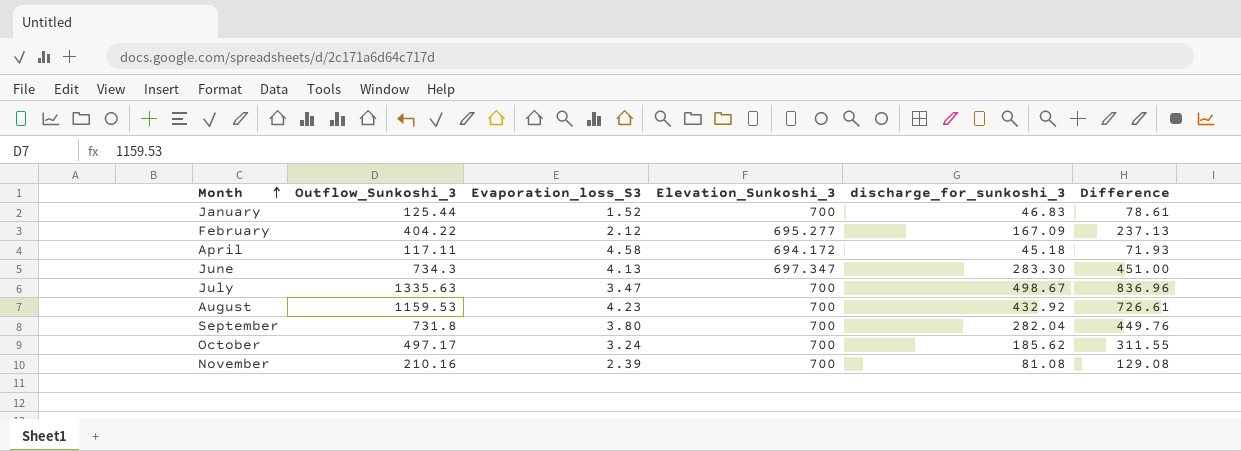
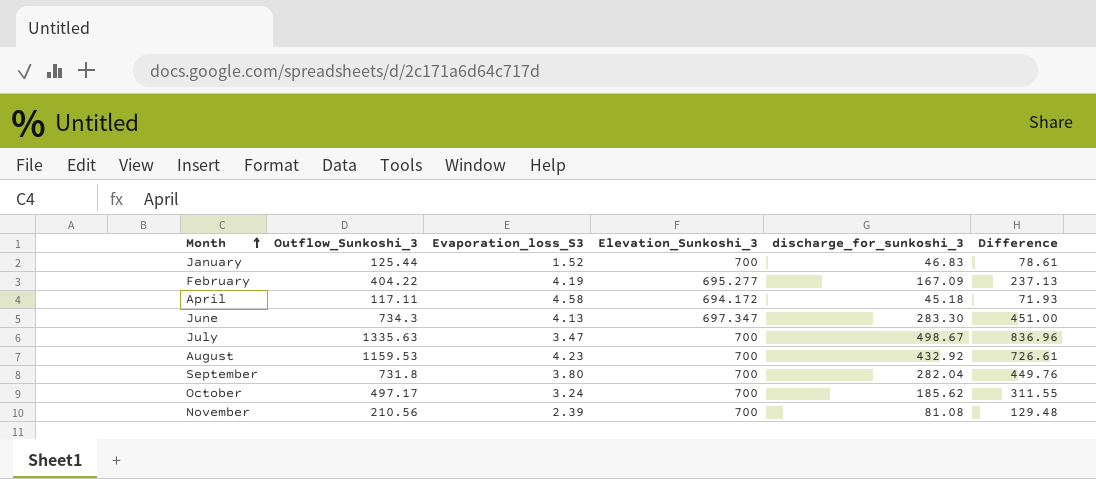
February | Evaporation_loss_S3: 2.12 -> 4.19
November | Outflow_Sunkoshi_3: 210.16 -> 210.56
November | Difference: 129.08 -> 129.48

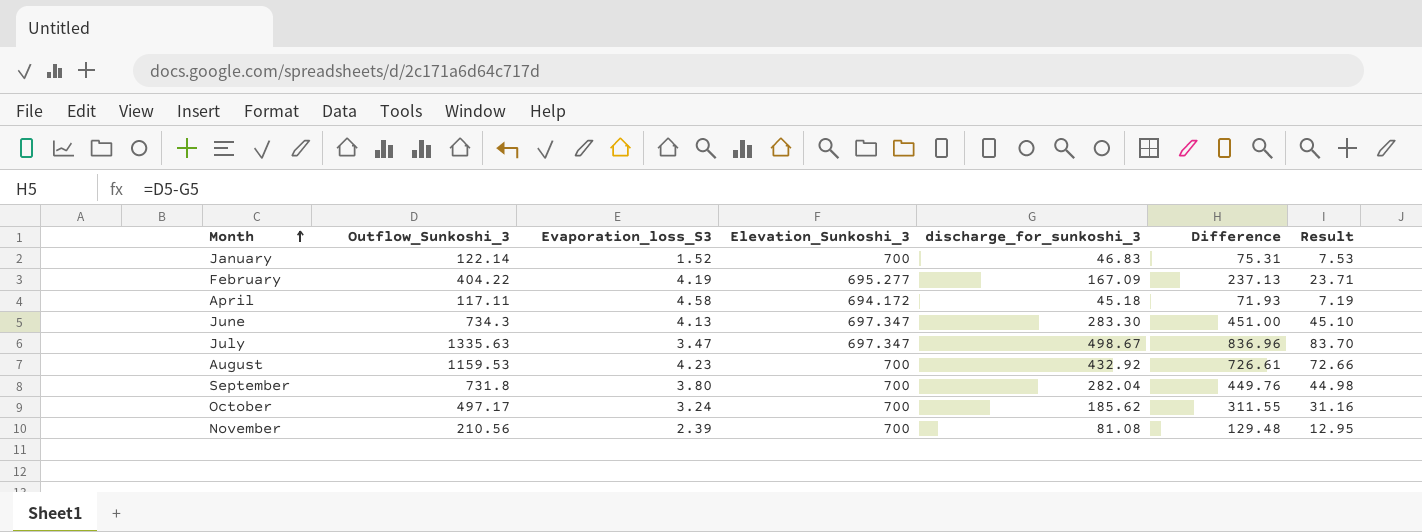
column Result | formula: none -> [Difference] * 0.1
January | Outflow_Sunkoshi_3: 125.44 -> 122.14
January | Difference: 78.61 -> 75.31
July | Elevation_Sunkoshi_3: 700 -> 697.347

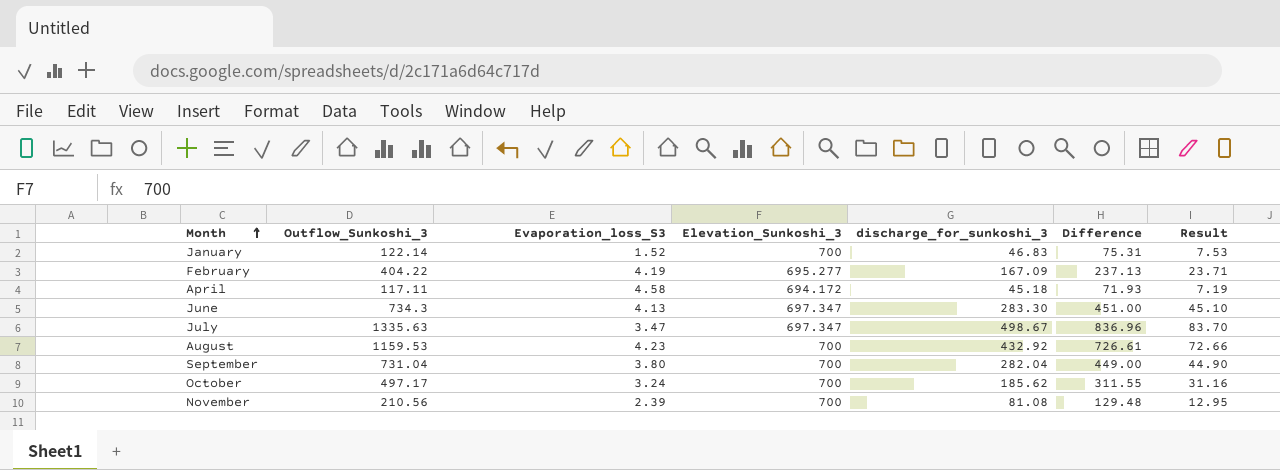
September | Outflow_Sunkoshi_3: 731.8 -> 731.04
September | Difference: 449.76 -> 449.00
September | Result: 44.98 -> 44.90

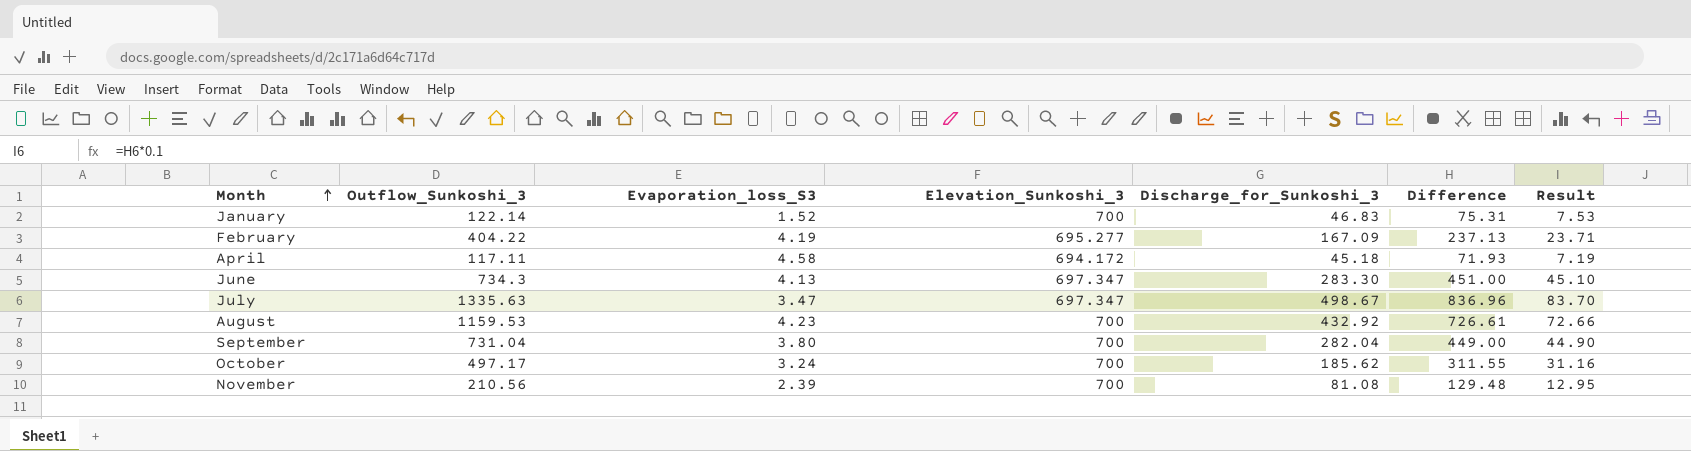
column name: discharge_for_sunkoshi_3 -> Discharge_for_Sunkoshi_3

